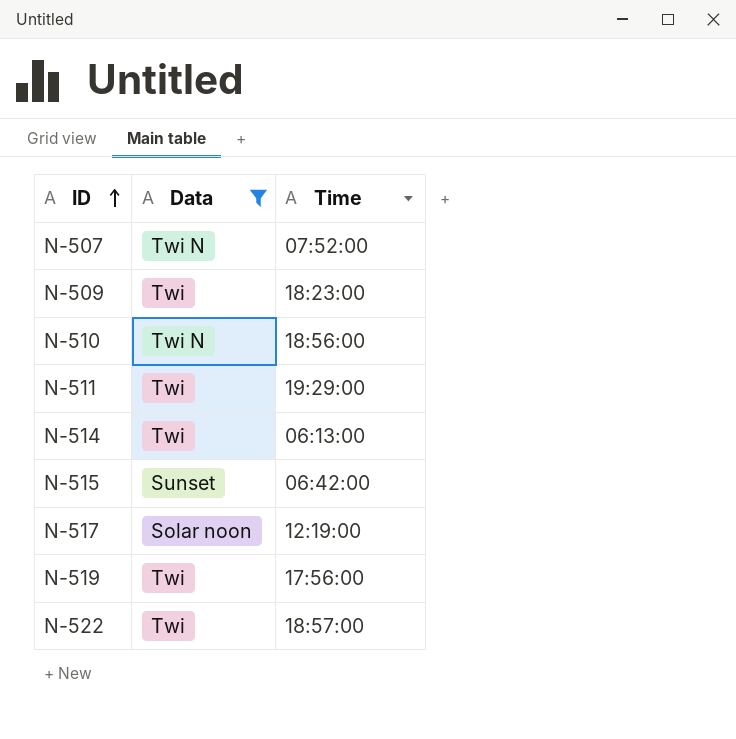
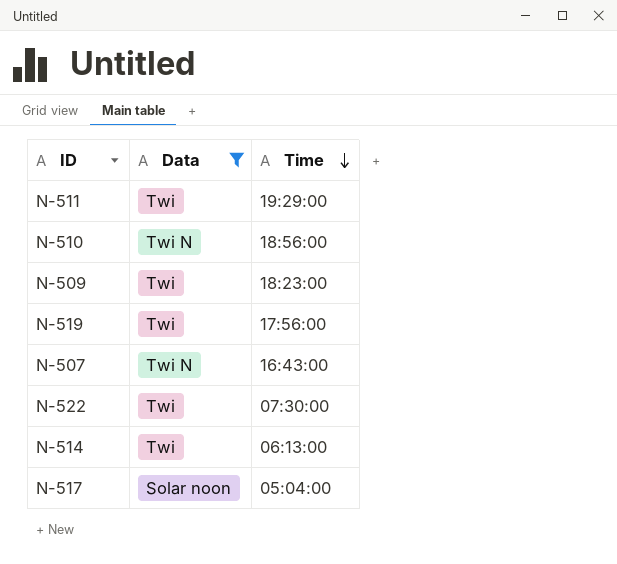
row order: ID ascending -> Time descending
row N-515: Sunset | 06:42:00 -> none
N-507 | Time: 07:52:00 -> 16:43:00
N-522 | Time: 18:57:00 -> 07:30:00
N-517 | Time: 12:19:00 -> 05:04:00

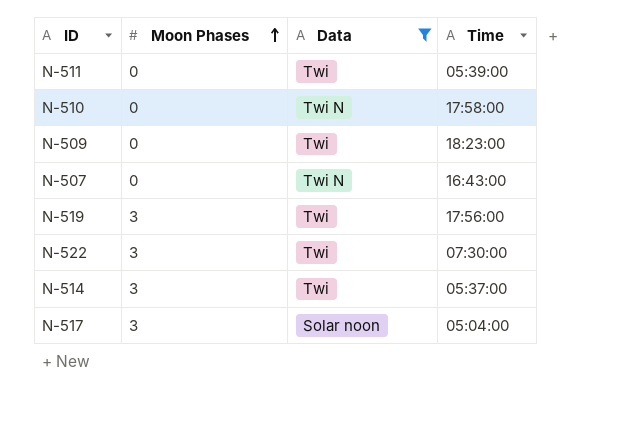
row order: Time descending -> Moon Phases ascending
column Moon Phases | position: none -> 2
N-511 | Time: 19:29:00 -> 05:39:00
N-510 | Time: 18:56:00 -> 17:58:00
N-514 | Time: 06:13:00 -> 05:37:00

